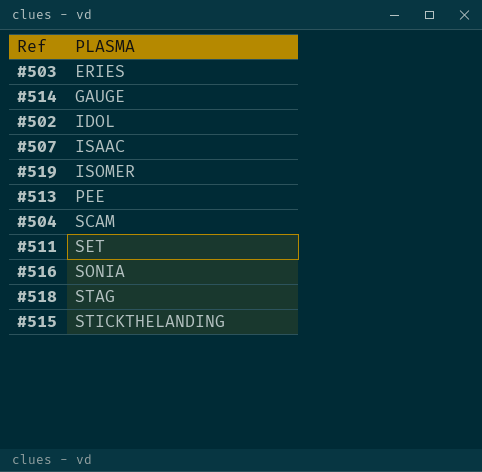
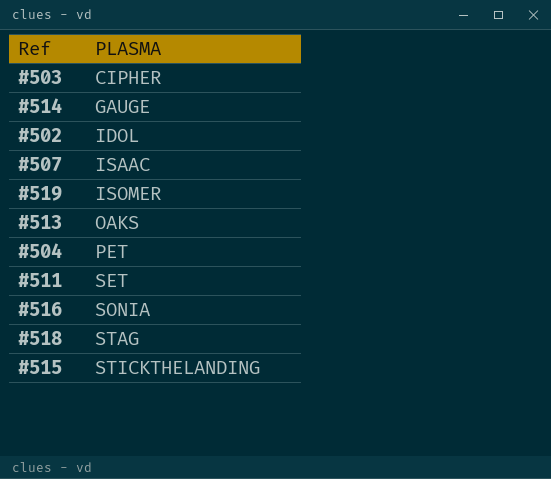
#503 | PLASMA: ERIES -> CIPHER
#513 | PLASMA: PEE -> OAKS
#504 | PLASMA: SCAM -> PET

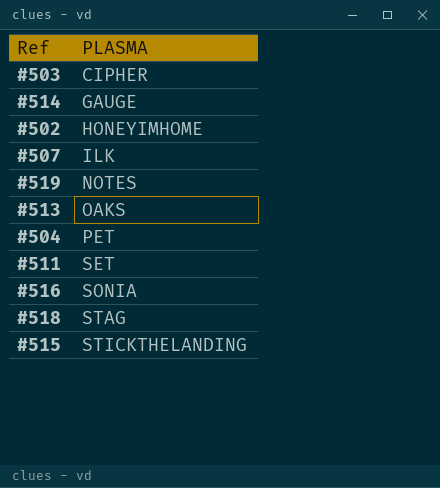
#502 | PLASMA: IDOL -> HONEYIMHOME
#507 | PLASMA: ISAAC -> ILK
#519 | PLASMA: ISOMER -> NOTES

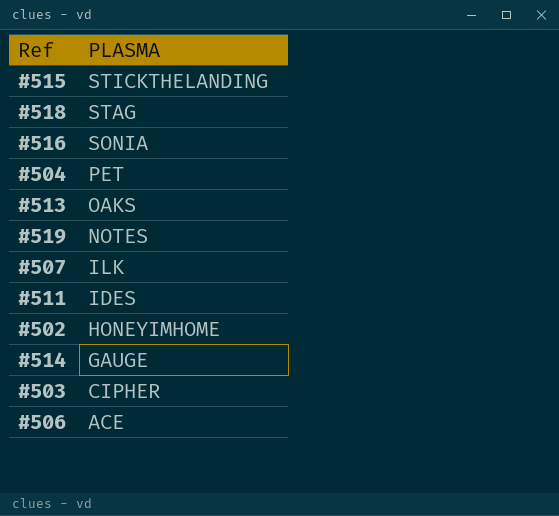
row order: PLASMA ascending -> PLASMA descending
#511 | PLASMA: SET -> IDES
row #506: none -> ACE

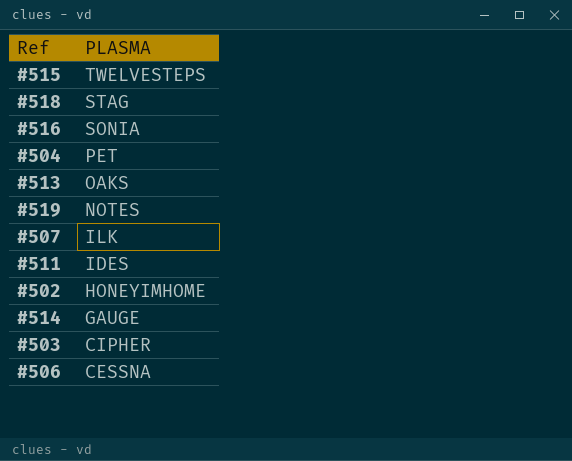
#515 | PLASMA: STICKTHELANDING -> TWELVESTEPS
#506 | PLASMA: ACE -> CESSNA

